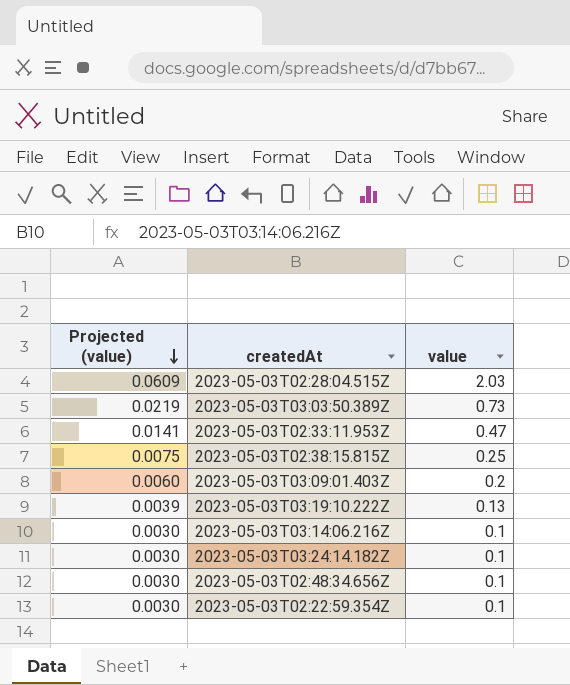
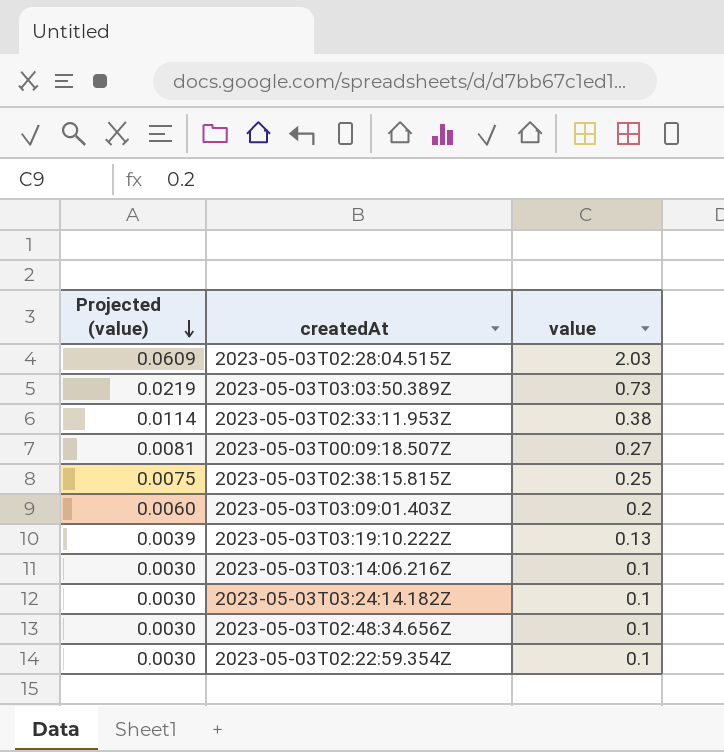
2023-05-03T02:33:11.953Z | Projected (value): 0.0141 -> 0.0114
2023-05-03T02:33:11.953Z | value: 0.47 -> 0.38
row 2023-05-03T00:09:18.507Z: none -> 0.0081 | 0.27

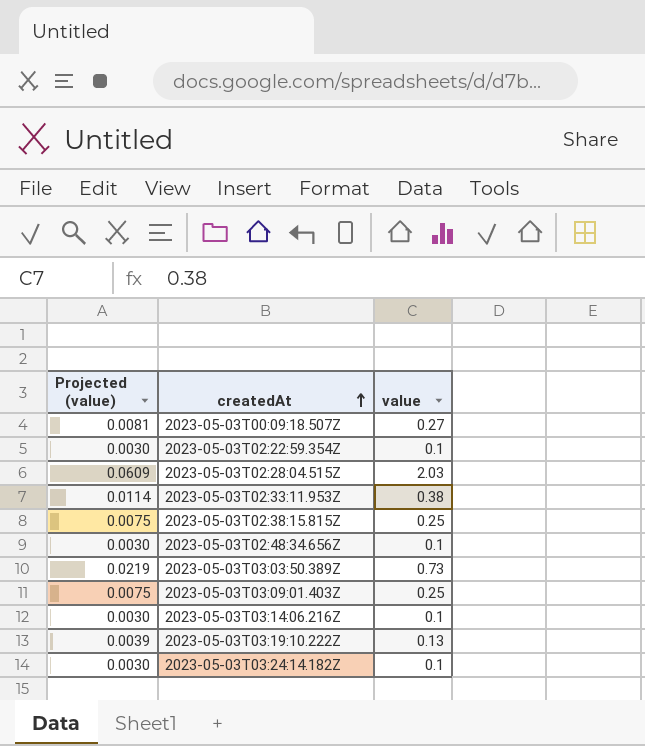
row order: Projected (value) descending -> createdAt ascending
2023-05-03T03:09:01.403Z | Projected (value): 0.0060 -> 0.0075
2023-05-03T03:09:01.403Z | value: 0.2 -> 0.25

